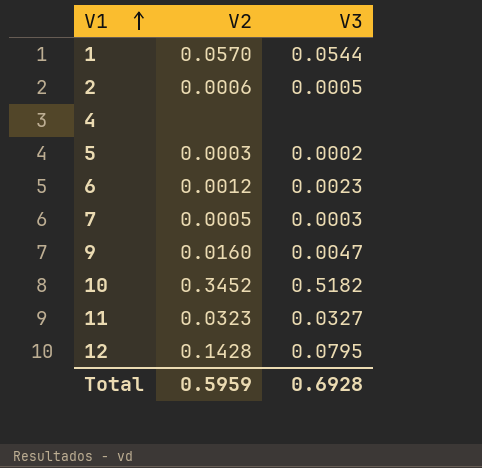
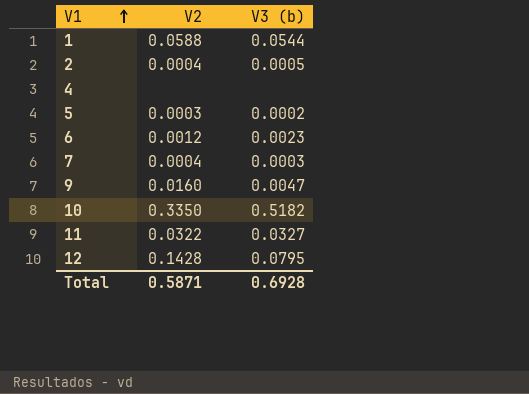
column name: V3 -> V3 (b)
1 | V2: 0.0570 -> 0.0588
2 | V2: 0.0006 -> 0.0004
7 | V2: 0.0005 -> 0.0004
10 | V2: 0.3452 -> 0.3350
11 | V2: 0.0323 -> 0.0322
Total | V2: 0.5959 -> 0.5871

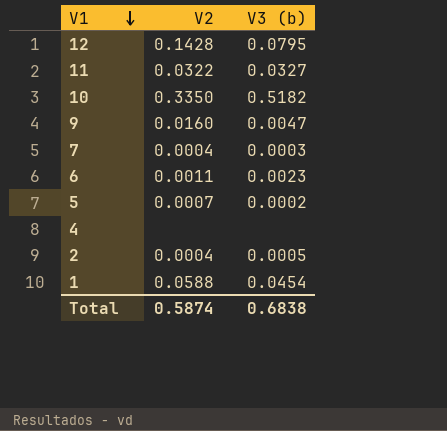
row order: V1 ascending -> V1 descending
6 | V2: 0.0012 -> 0.0011
5 | V2: 0.0003 -> 0.0007
1 | V3 (b): 0.0544 -> 0.0454
Total | V2: 0.5871 -> 0.5874
Total | V3 (b): 0.6928 -> 0.6838

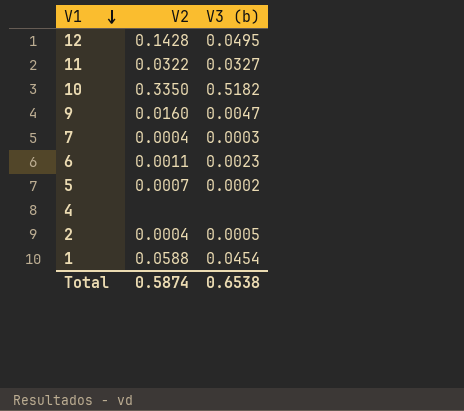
12 | V3 (b): 0.0795 -> 0.0495
Total | V3 (b): 0.6838 -> 0.6538

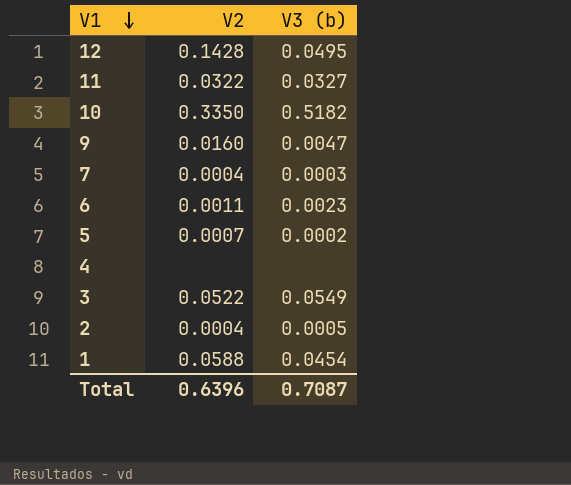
row 3: none -> 0.0522 | 0.0549
Total | V2: 0.5874 -> 0.6396
Total | V3 (b): 0.6538 -> 0.7087

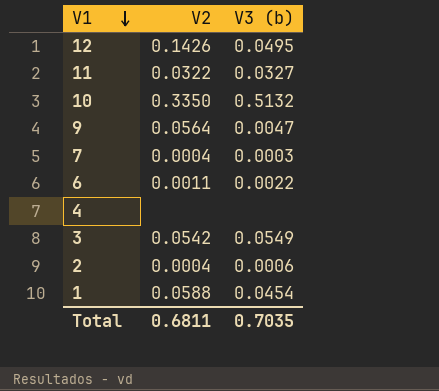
row 5: 0.0007 | 0.0002 -> none
12 | V2: 0.1428 -> 0.1426
10 | V3 (b): 0.5182 -> 0.5132
9 | V2: 0.0160 -> 0.0564
6 | V3 (b): 0.0023 -> 0.0022
3 | V2: 0.0522 -> 0.0542
2 | V3 (b): 0.0005 -> 0.0006
Total | V2: 0.6396 -> 0.6811
Total | V3 (b): 0.7087 -> 0.7035

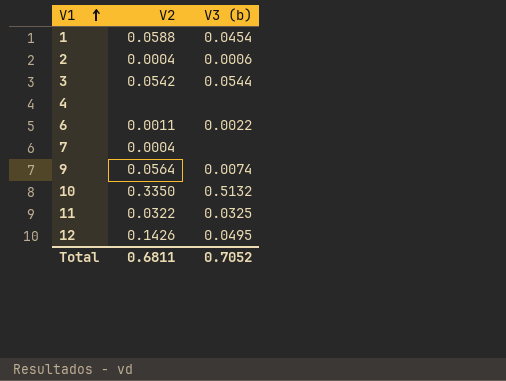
row order: V1 descending -> V1 ascending
3 | V3 (b): 0.0549 -> 0.0544
7 | V3 (b): 0.0003 -> none
9 | V3 (b): 0.0047 -> 0.0074
11 | V3 (b): 0.0327 -> 0.0325
Total | V3 (b): 0.7035 -> 0.7052

